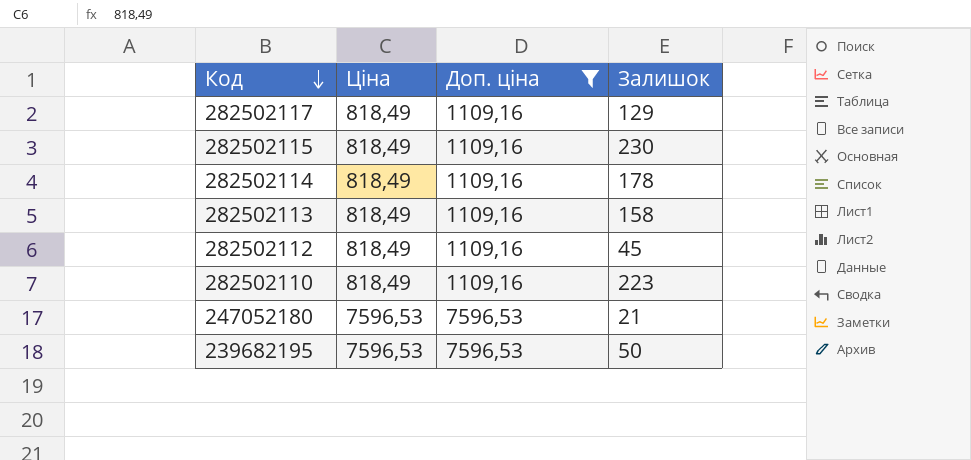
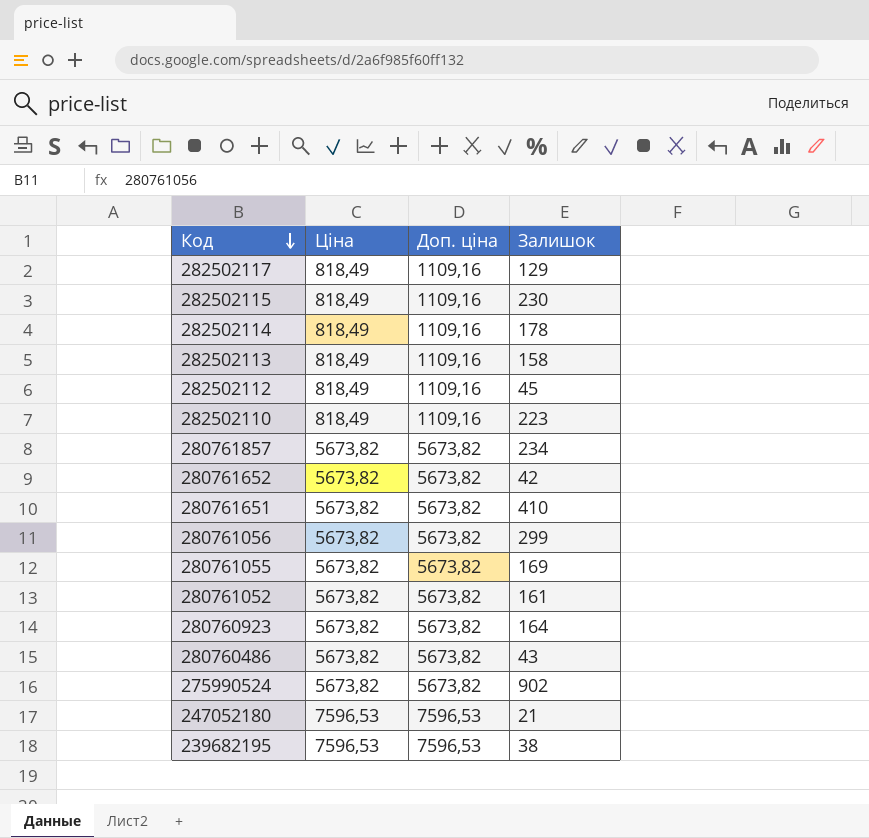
filter: Доп. ціна != 5673,82 -> none
239682195 | Залишок: 50 -> 38

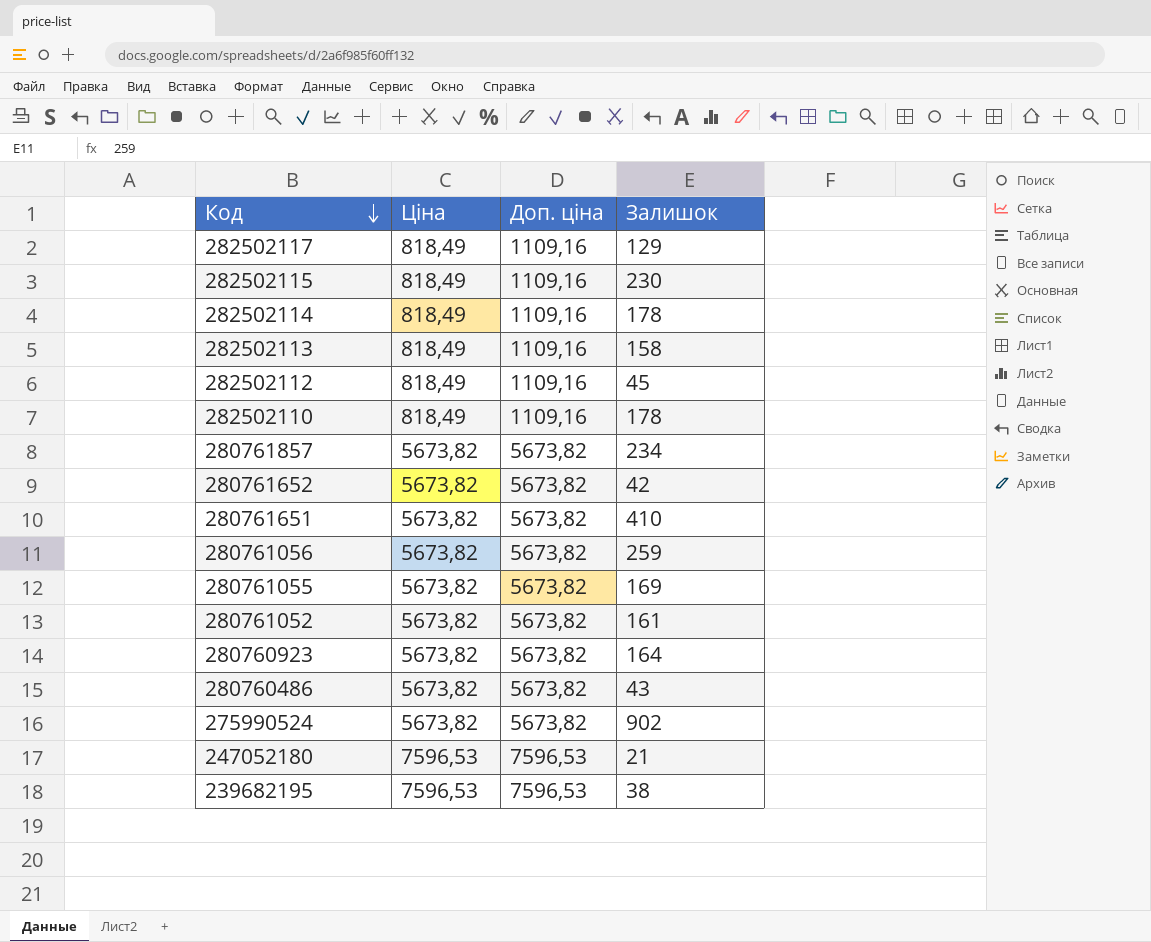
282502110 | Залишок: 223 -> 178
280761056 | Залишок: 299 -> 259

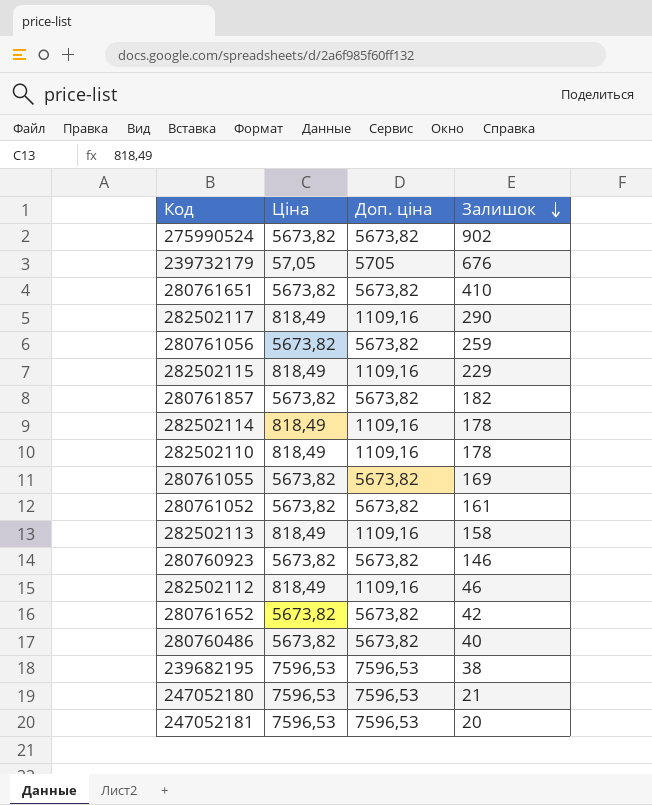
row order: Код descending -> Залишок descending
row 239732179: none -> 57,05 | 5705 | 676
282502117 | Залишок: 129 -> 290
282502115 | Залишок: 230 -> 229
280761857 | Залишок: 234 -> 182
280760923 | Залишок: 164 -> 146
282502112 | Залишок: 45 -> 46
280760486 | Залишок: 43 -> 40
row 247052181: none -> 7596,53 | 7596,53 | 20

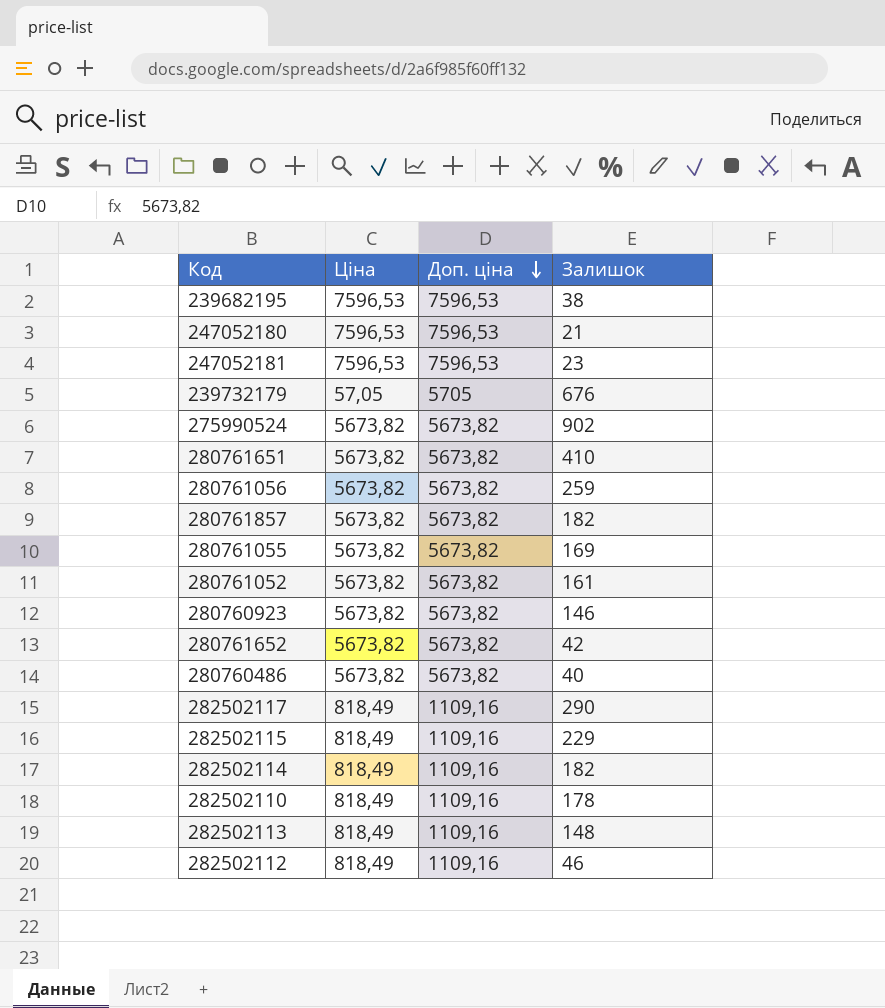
row order: Залишок descending -> Доп. ціна descending
247052181 | Залишок: 20 -> 23
282502114 | Залишок: 178 -> 182
282502113 | Залишок: 158 -> 148

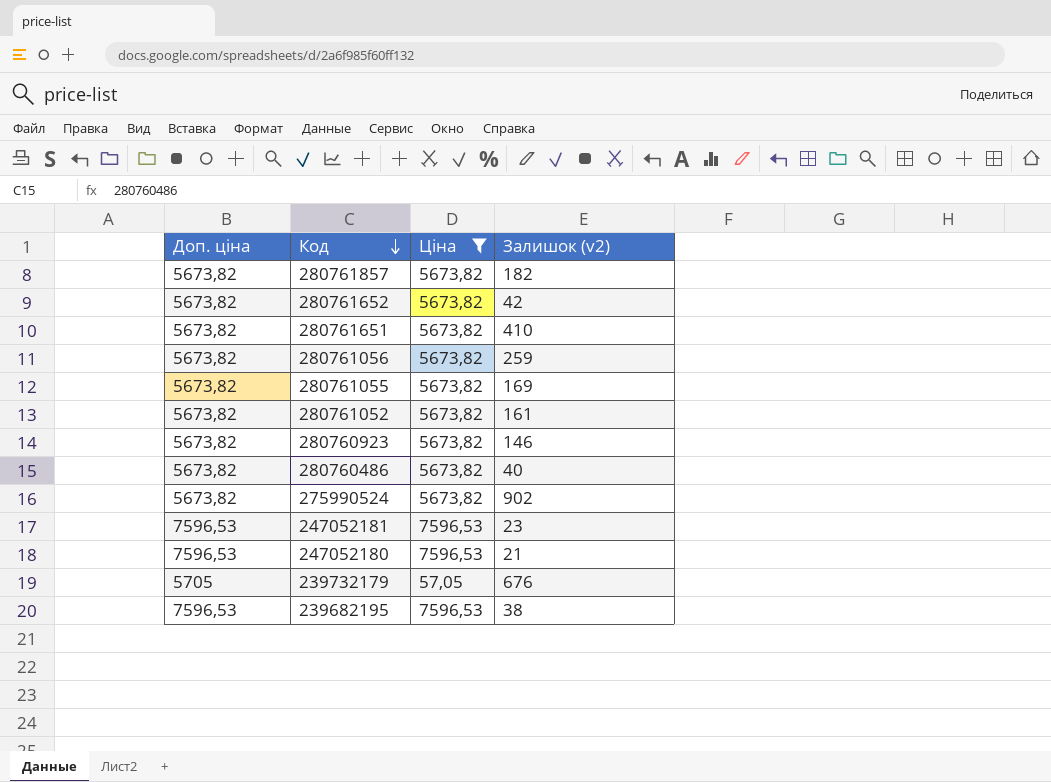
filter: none -> Ціна != 818,49
row order: Доп. ціна descending -> Код descending
column Доп. ціна | position: 3 -> 1
column name: Залишок -> Залишок (v2)

